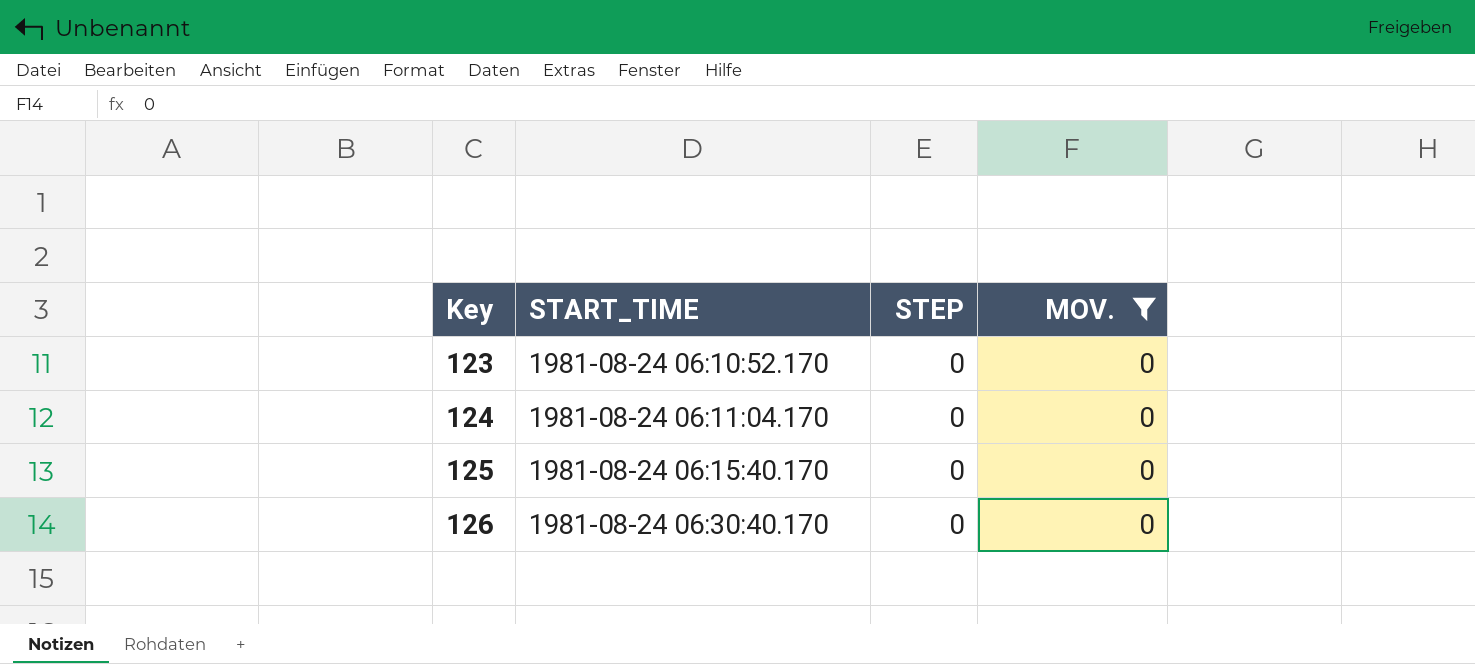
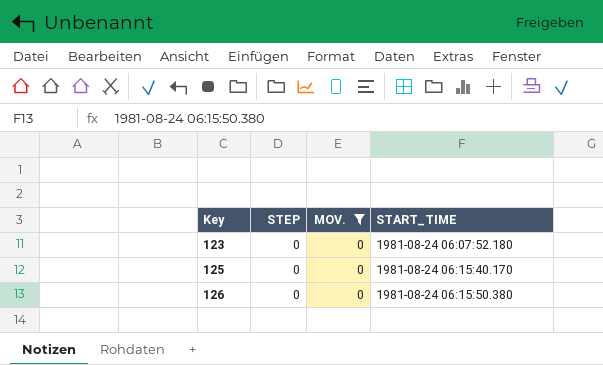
column START_TIME | position: 2 -> 4
row 124: 1981-08-24 06:11:04.170 | 0 | 0 -> none
123 | START_TIME: 1981-08-24 06:10:52.170 -> 1981-08-24 06:07:52.180
126 | START_TIME: 1981-08-24 06:30:40.170 -> 1981-08-24 06:15:50.380

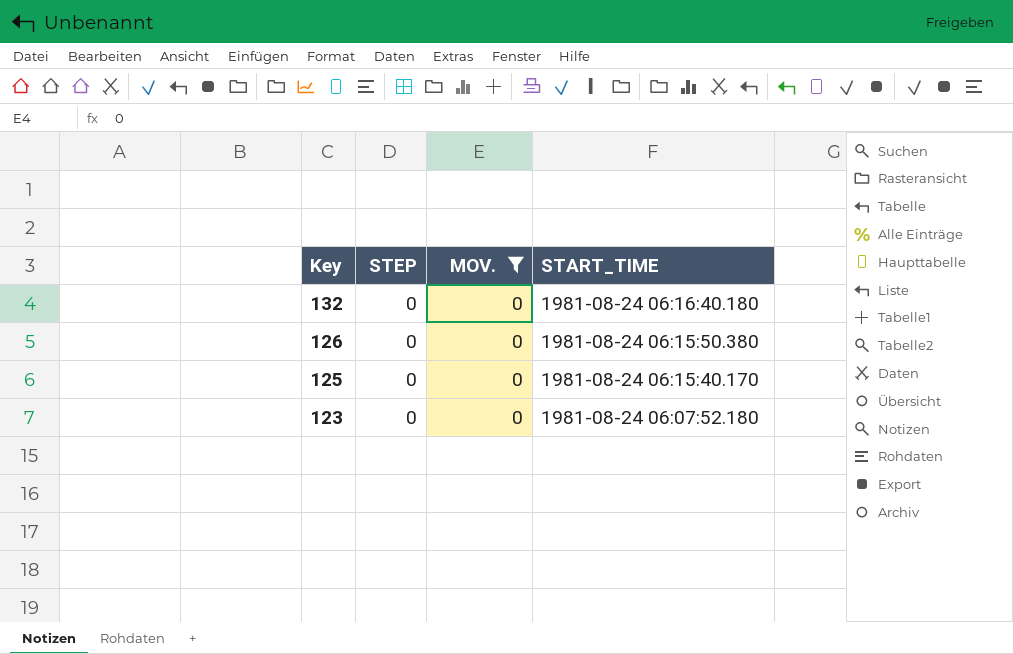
row order: Key ascending -> Key descending
row 132: none -> 0 | 0 | 1981-08-24 06:16:40.180

